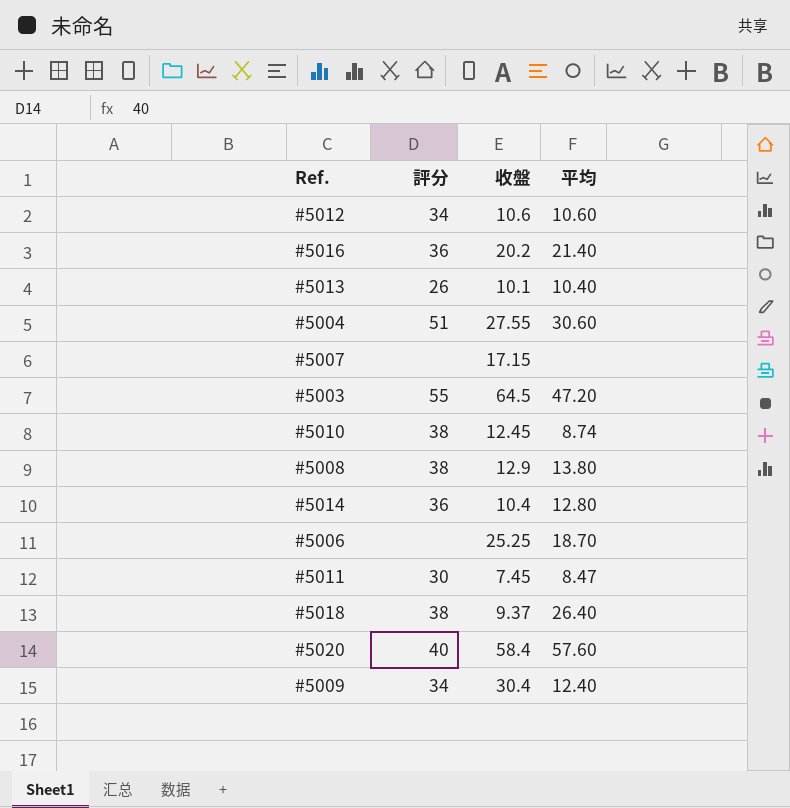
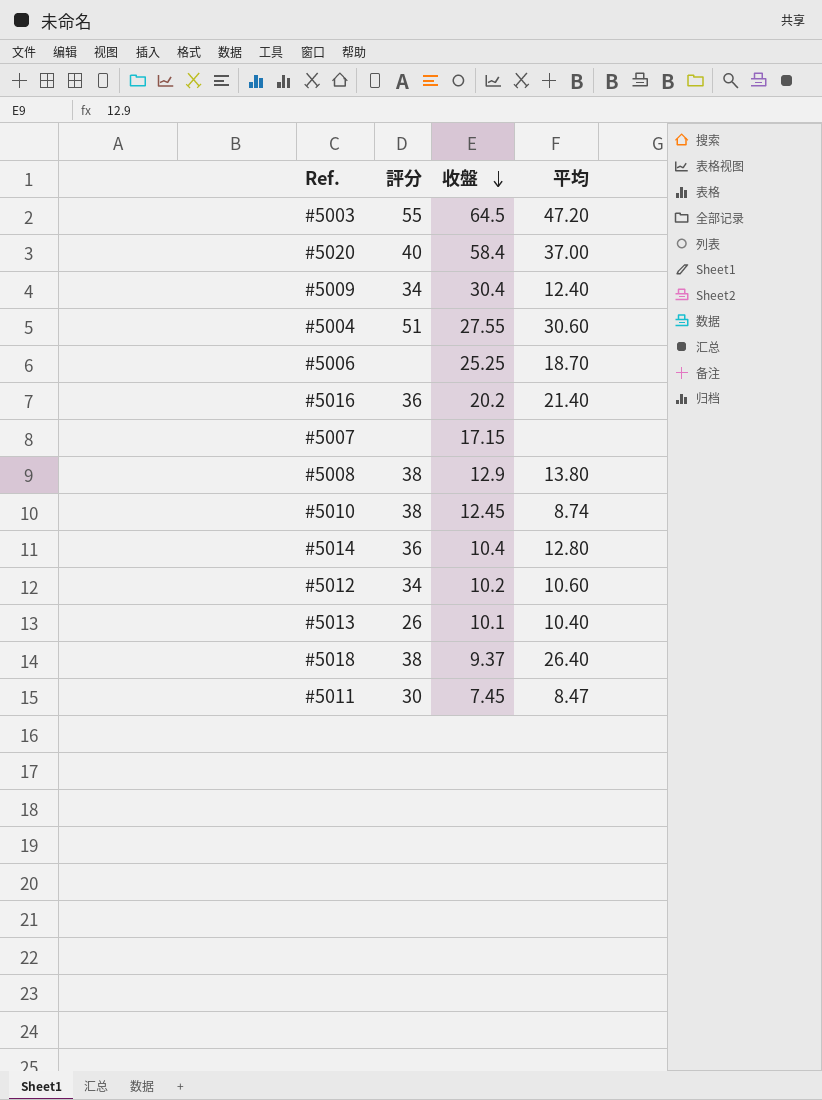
row order: none -> 收盤 descending
#5020 | 平均: 57.60 -> 37.00
#5012 | 收盤: 10.6 -> 10.2

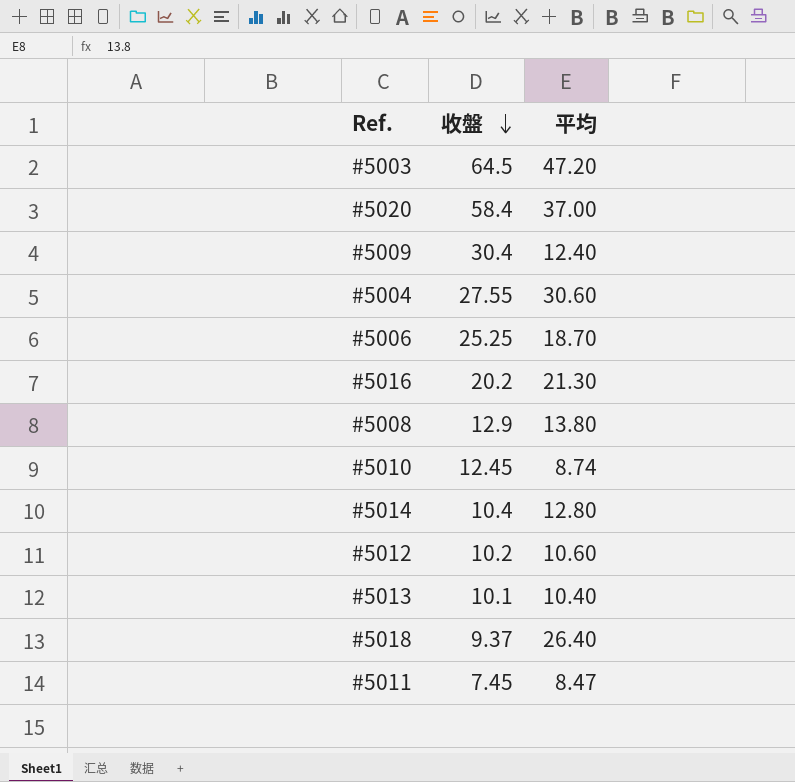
column 評分 | position: 2 -> none
row #5007: none | 17.15 | none -> none
#5016 | 平均: 21.40 -> 21.30

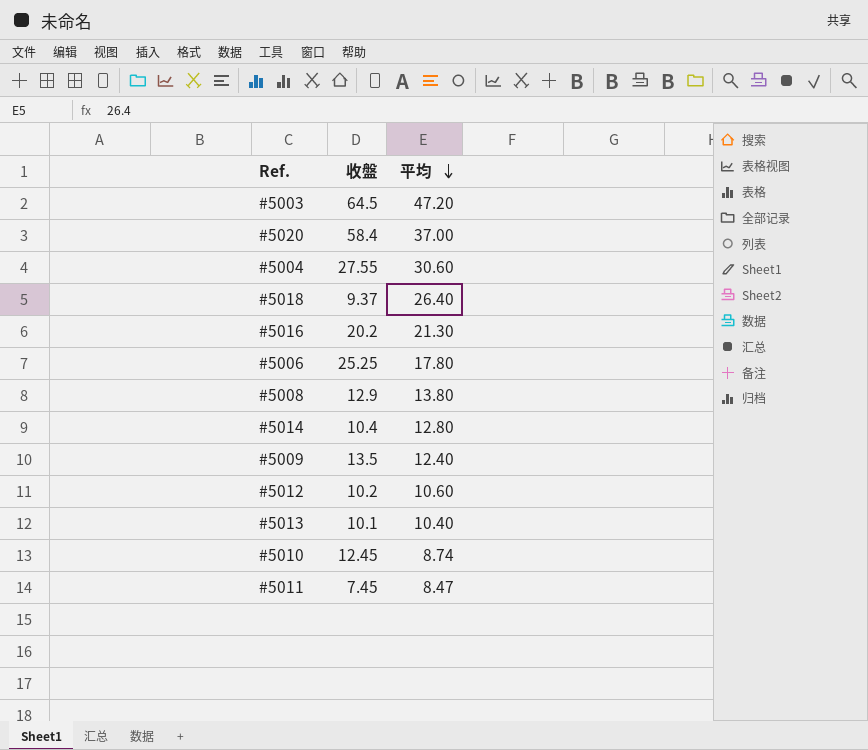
row order: 收盤 descending -> 平均 descending
#5006 | 平均: 18.70 -> 17.80
#5009 | 收盤: 30.4 -> 13.5

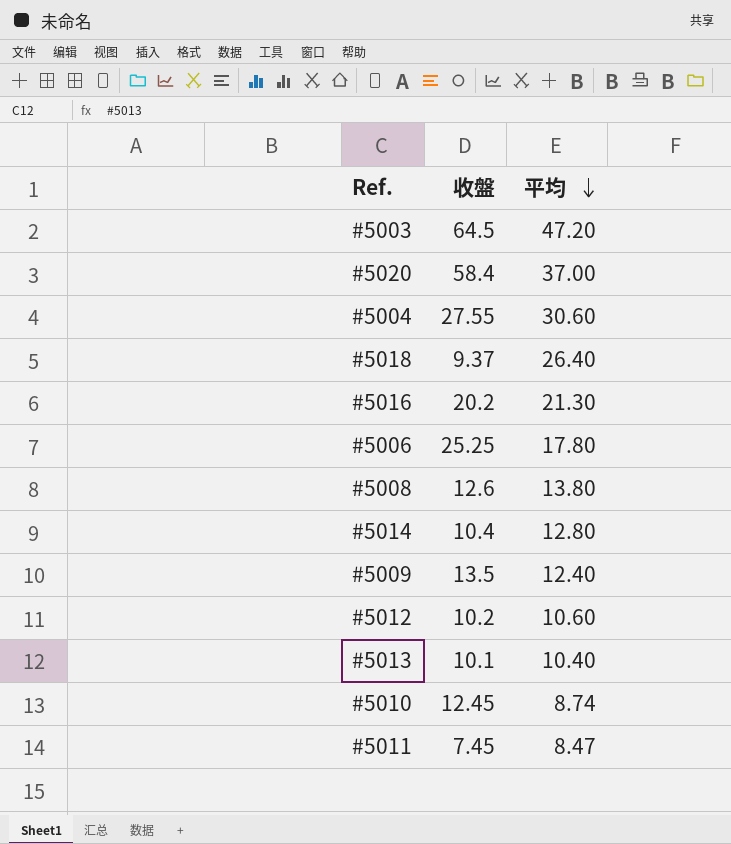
#5008 | 收盤: 12.9 -> 12.6

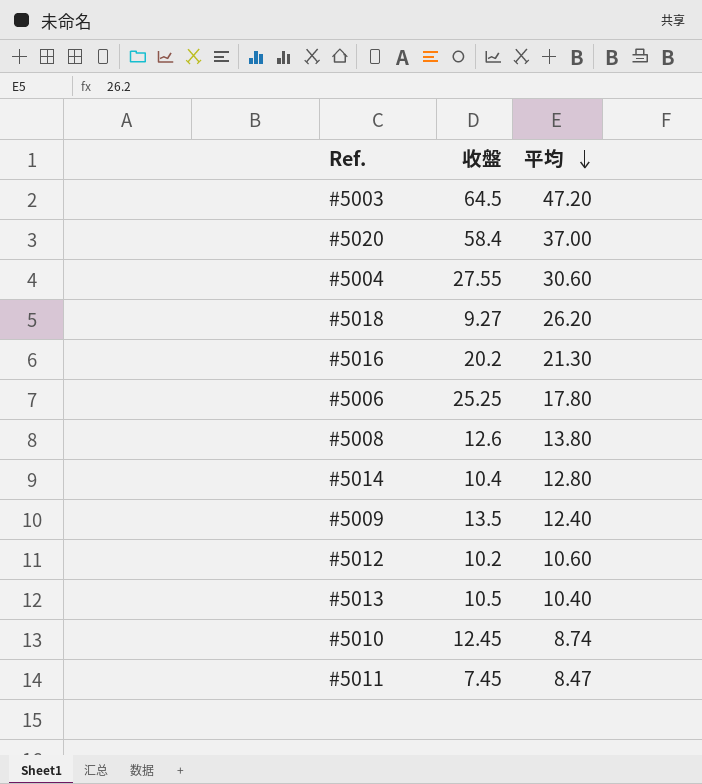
#5018 | 收盤: 9.37 -> 9.27
#5018 | 平均: 26.40 -> 26.20
#5013 | 收盤: 10.1 -> 10.5

